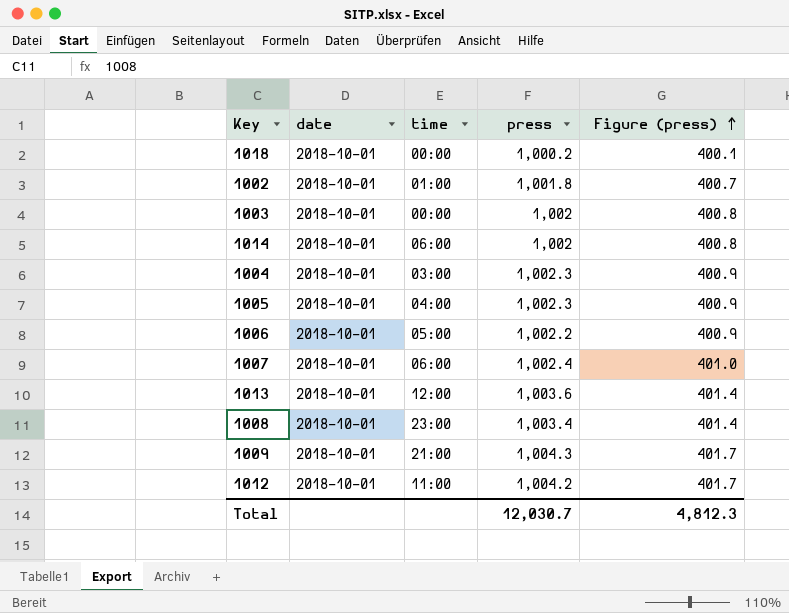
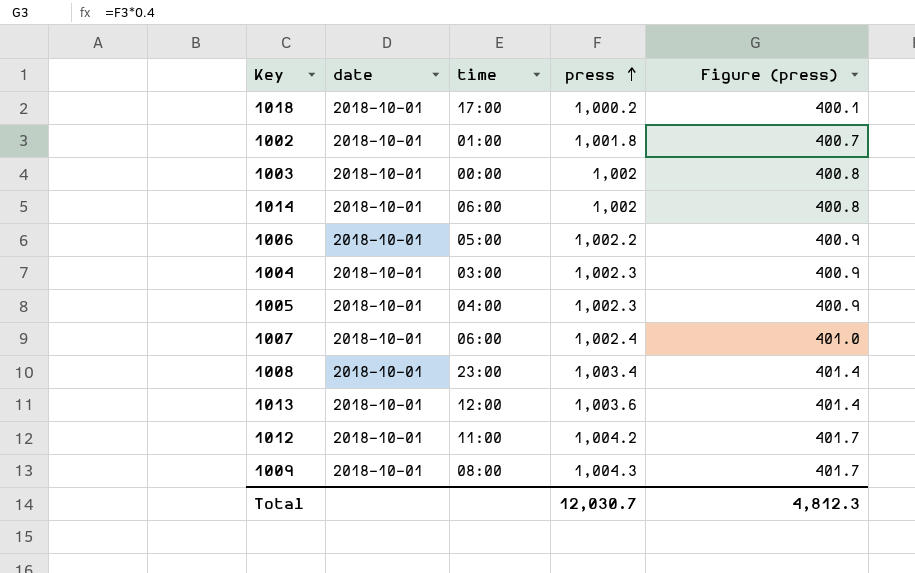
row order: Figure (press) ascending -> press ascending
1018 | time: 00:00 -> 17:00
1009 | time: 21:00 -> 08:00

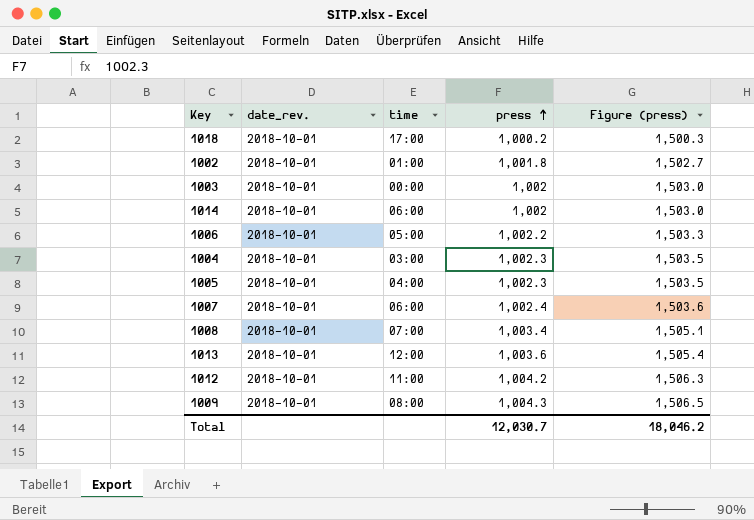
column name: date -> date_rev.
column Figure (press) | formula: [press] * 0.4 -> [press] * 1.5
1008 | time: 23:00 -> 07:00
Total | Figure (press): 4,812.3 -> 18,046.2

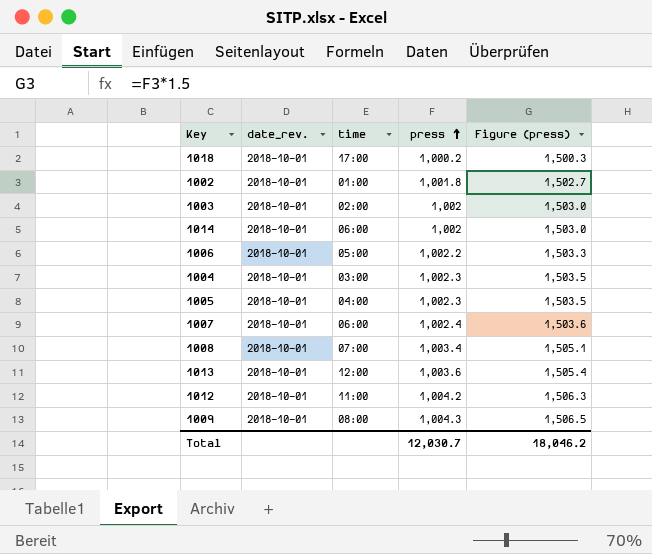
1003 | time: 00:00 -> 02:00

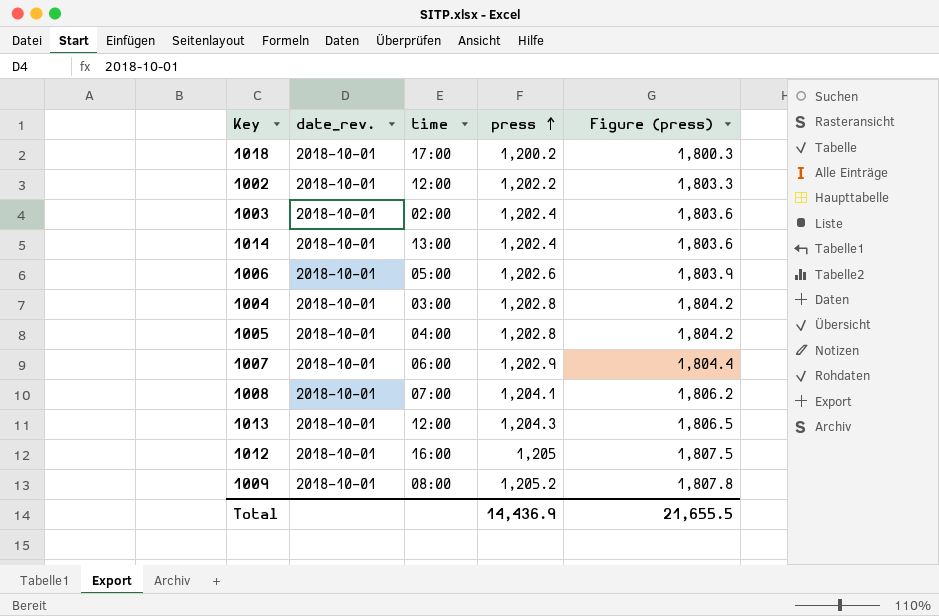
1018 | press: 1,000.2 -> 1,200.2
1018 | Figure (press): 1,500.3 -> 1,800.3
1002 | time: 01:00 -> 12:00
1002 | press: 1,001.8 -> 1,202.2
1002 | Figure (press): 1,502.7 -> 1,803.3
1003 | press: 1,002 -> 1,202.4
1003 | Figure (press): 1,503.0 -> 1,803.6
1014 | time: 06:00 -> 13:00
1014 | press: 1,002 -> 1,202.4
1014 | Figure (press): 1,503.0 -> 1,803.6
1006 | press: 1,002.2 -> 1,202.6
1006 | Figure (press): 1,503.3 -> 1,803.9
1004 | press: 1,002.3 -> 1,202.8
1004 | Figure (press): 1,503.5 -> 1,804.2
1005 | press: 1,002.3 -> 1,202.8
1005 | Figure (press): 1,503.5 -> 1,804.2
1007 | press: 1,002.4 -> 1,202.9
1007 | Figure (press): 1,503.6 -> 1,804.4
1008 | press: 1,003.4 -> 1,204.1
1008 | Figure (press): 1,505.1 -> 1,806.2
1013 | press: 1,003.6 -> 1,204.3
1013 | Figure (press): 1,505.4 -> 1,806.5
1012 | time: 11:00 -> 16:00
1012 | press: 1,004.2 -> 1,205
1012 | Figure (press): 1,506.3 -> 1,807.5
1009 | press: 1,004.3 -> 1,205.2
1009 | Figure (press): 1,506.5 -> 1,807.8
Total | press: 12,030.7 -> 14,436.9
Total | Figure (press): 18,046.2 -> 21,655.5

